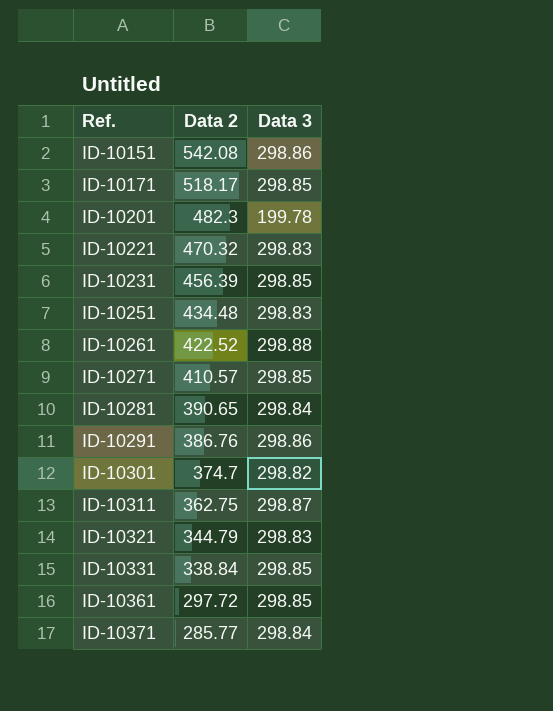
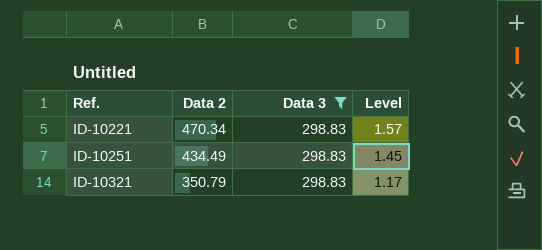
filter: none -> Data 3 = 298.83
column Level | formula: none -> [Data 2] / [Data 3]
ID-10221 | Data 2: 470.32 -> 470.34
ID-10251 | Data 2: 434.48 -> 434.49
ID-10321 | Data 2: 344.79 -> 350.79

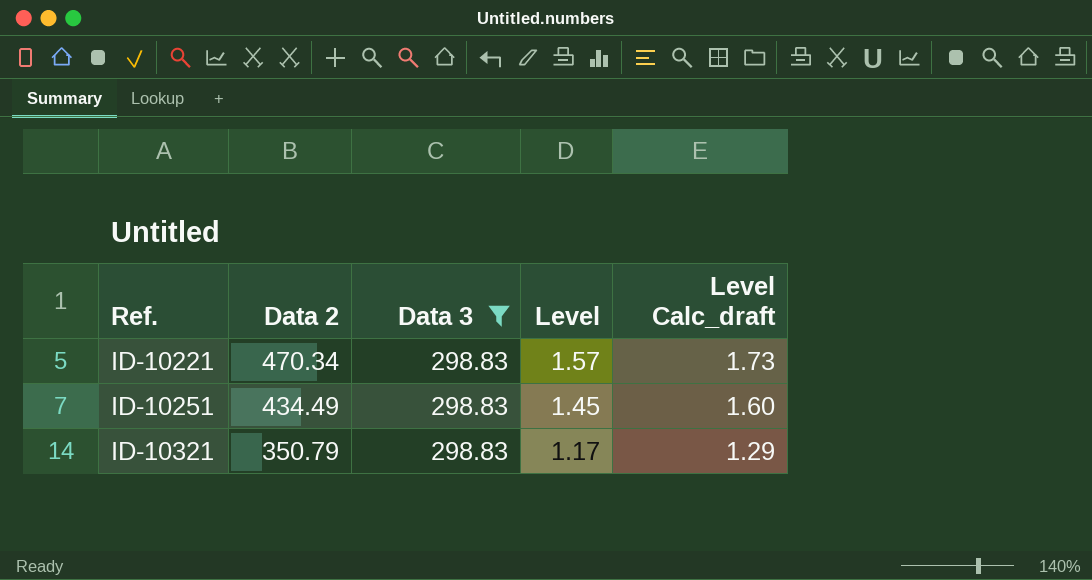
column Level Calc_draft | formula: none -> [Level] * 1.1

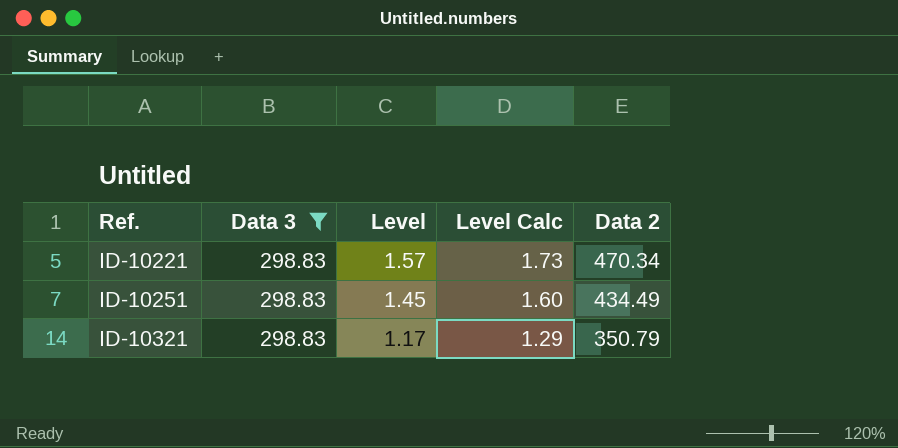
column name: Level Calc_draft -> Level Calc
column Data 2 | position: 2 -> 5

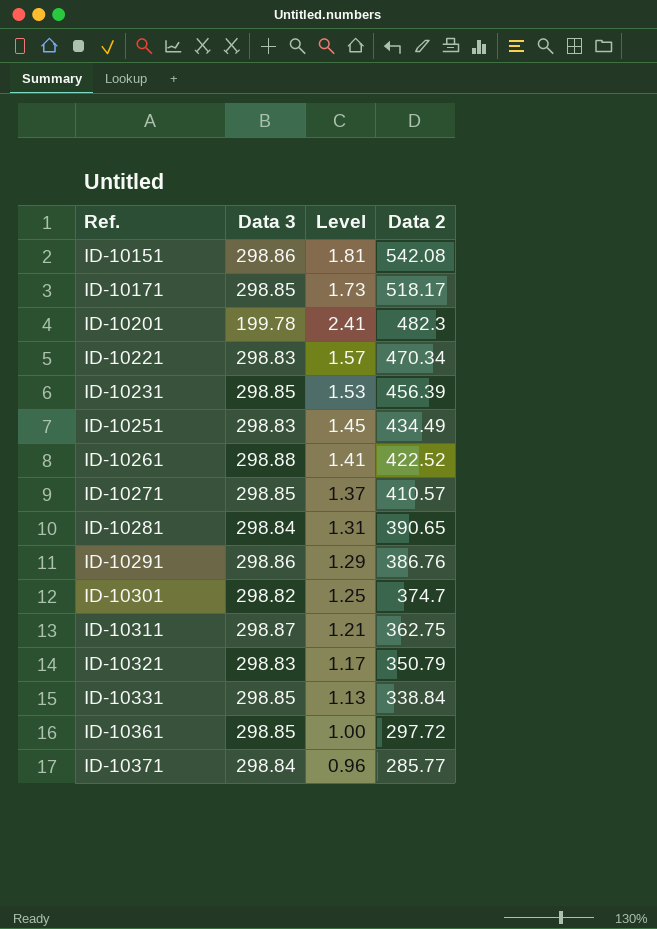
filter: Data 3 = 298.83 -> none
column Level Calc | formula: [Level] * 1.1 -> none

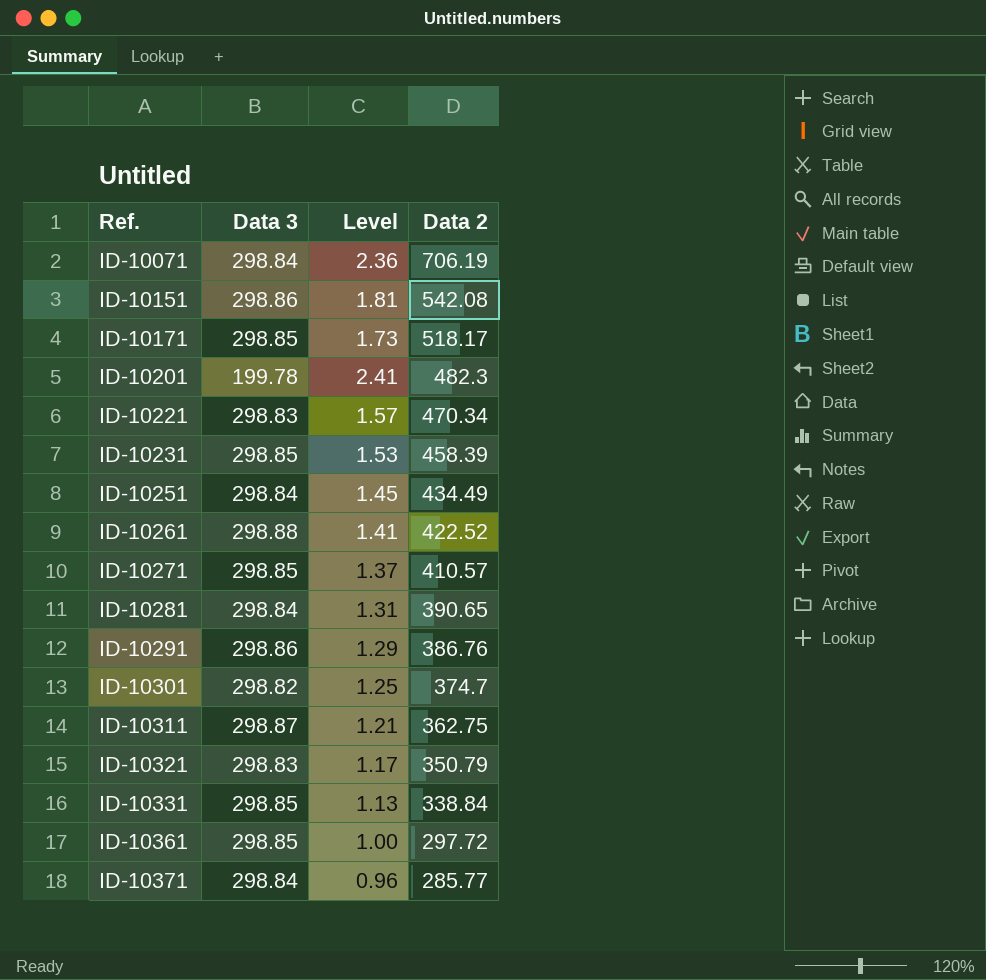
row ID-10071: none -> 298.84 | 2.36 | 706.19
ID-10231 | Data 2: 456.39 -> 458.39
ID-10251 | Data 3: 298.83 -> 298.84

